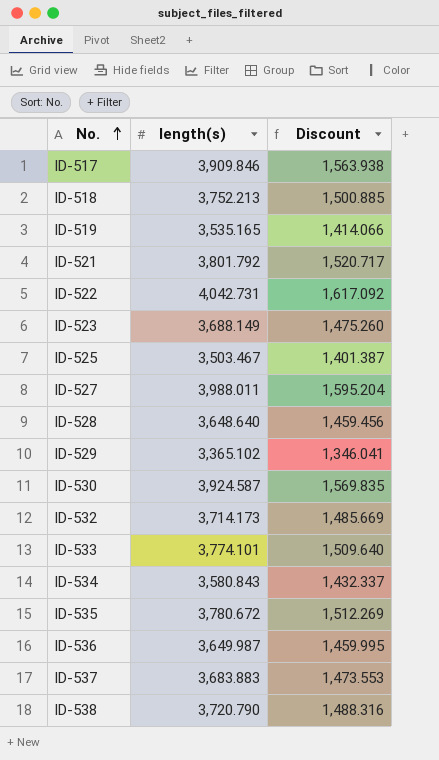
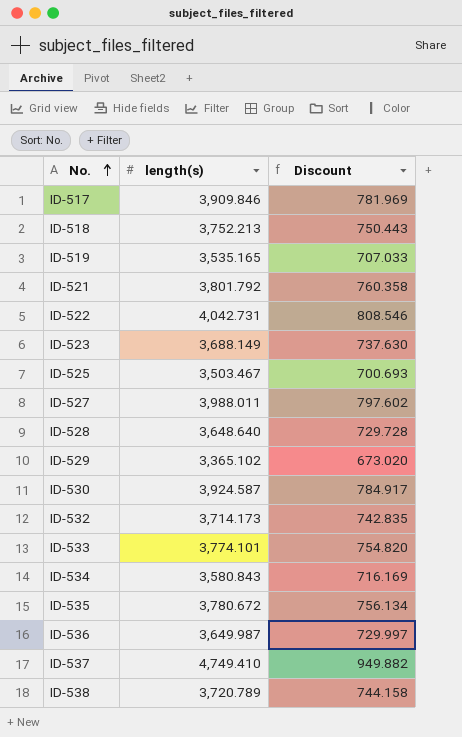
column Discount | formula: [length(s)] * 0.4 -> [length(s)] * 0.2
ID-537 | length(s): 3,683.883 -> 4,749.410
ID-538 | length(s): 3,720.790 -> 3,720.789

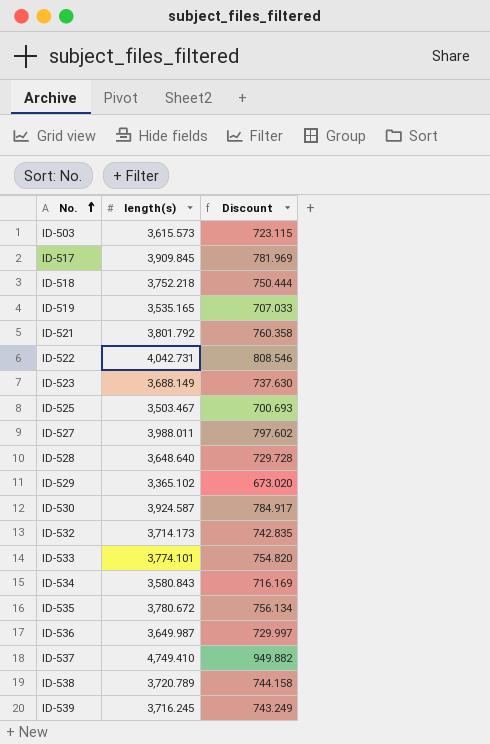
row ID-503: none -> 3,615.573 | 723.115
ID-517 | length(s): 3,909.846 -> 3,909.845
ID-518 | length(s): 3,752.213 -> 3,752.218
ID-518 | Discount: 750.443 -> 750.444
row ID-539: none -> 3,716.245 | 743.249

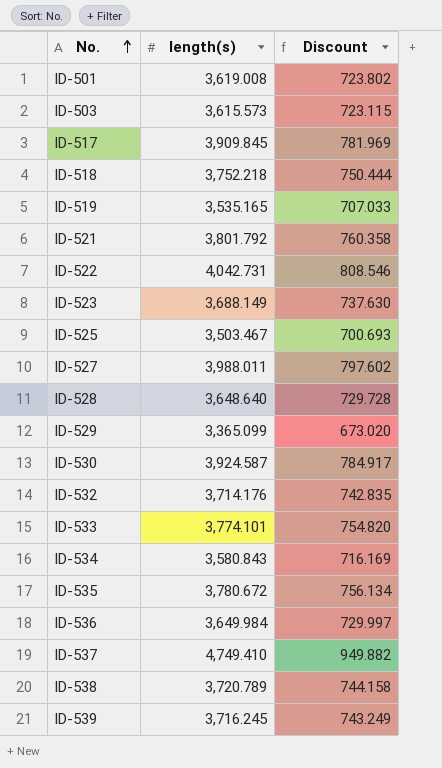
row ID-501: none -> 3,619.008 | 723.802
ID-529 | length(s): 3,365.102 -> 3,365.099
ID-532 | length(s): 3,714.173 -> 3,714.176
ID-536 | length(s): 3,649.987 -> 3,649.984

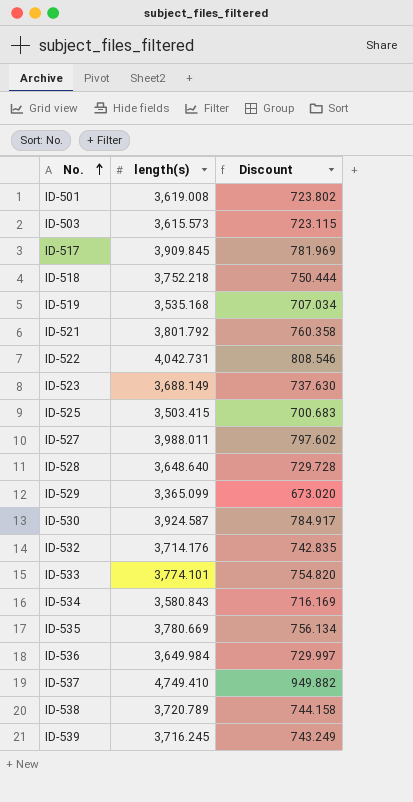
ID-519 | length(s): 3,535.165 -> 3,535.168
ID-519 | Discount: 707.033 -> 707.034
ID-525 | length(s): 3,503.467 -> 3,503.415
ID-525 | Discount: 700.693 -> 700.683
ID-535 | length(s): 3,780.672 -> 3,780.669

